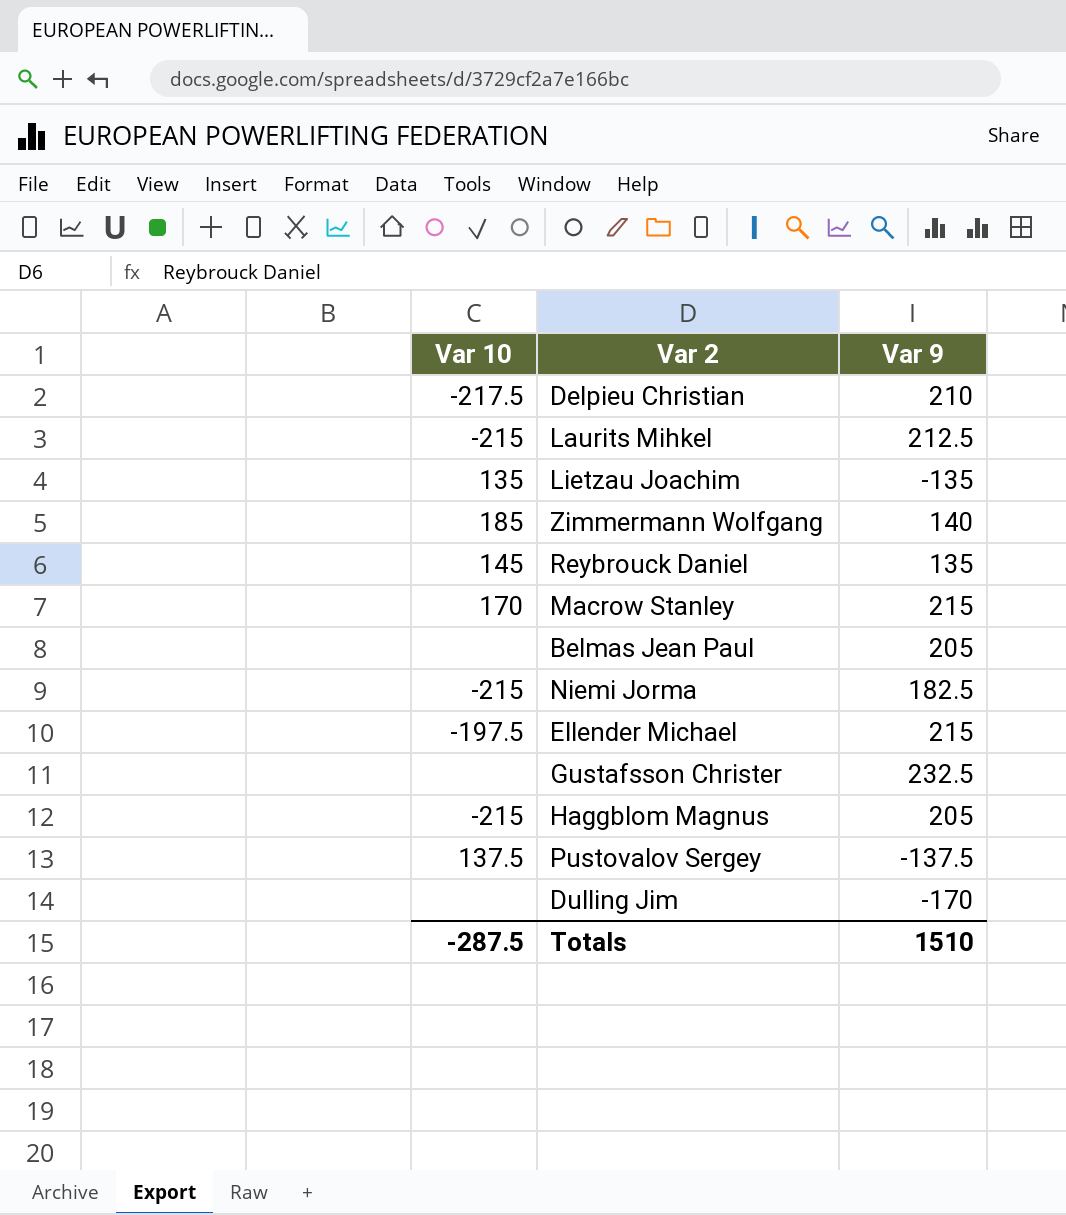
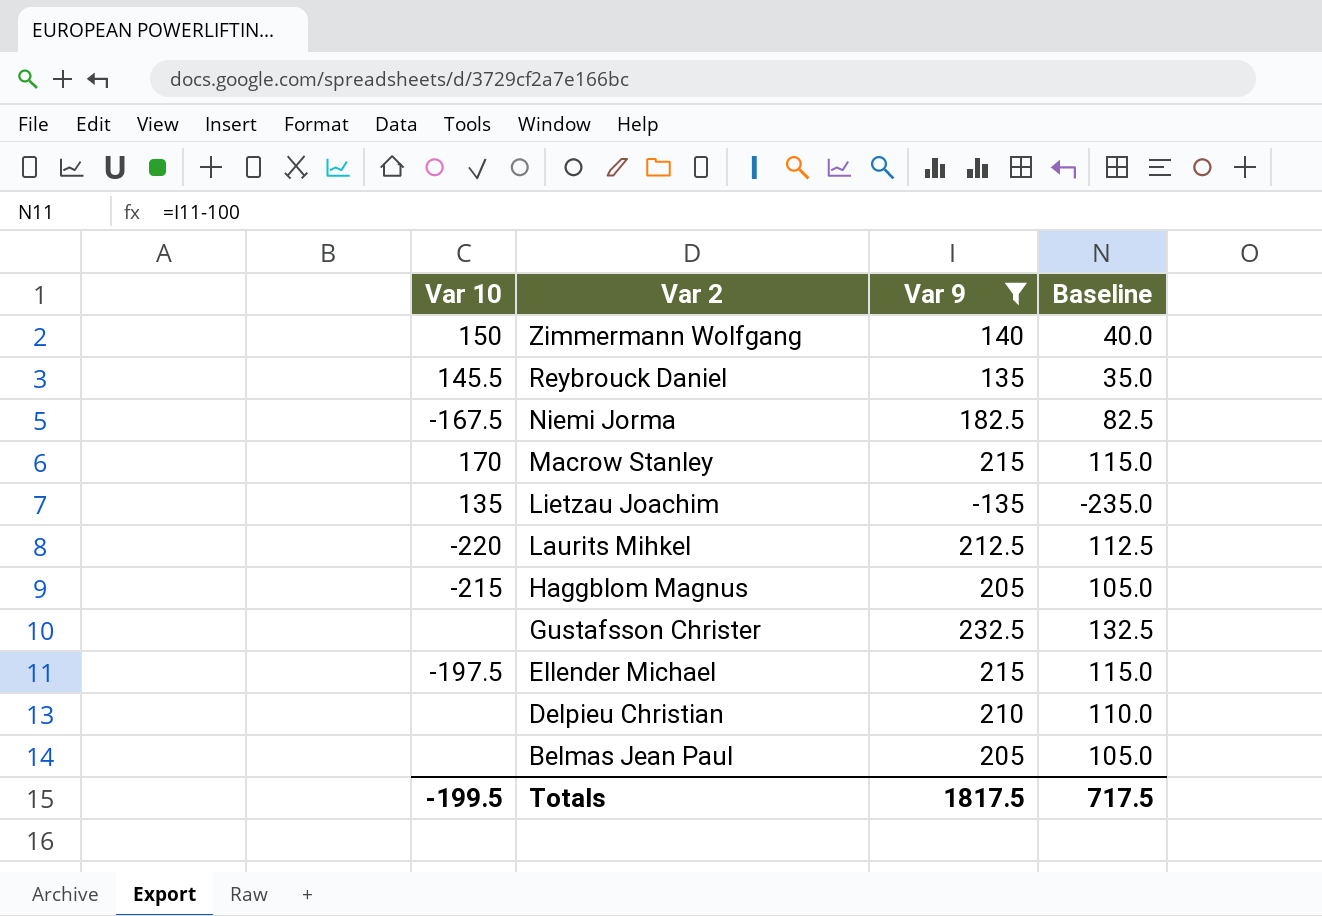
filter: none -> Var 9 >= -135
row order: none -> Var 2 descending
column Baseline | formula: none -> [Var 9] - 100
Zimmermann Wolfgang | Var 10: 185 -> 150
Reybrouck Daniel | Var 10: 145 -> 145.5
Niemi Jorma | Var 10: -215 -> -167.5
Laurits Mihkel | Var 10: -215 -> -220
Delpieu Christian | Var 10: -217.5 -> none
Totals | Var 10: -287.5 -> -199.5
Totals | Var 9: 1510 -> 1817.5

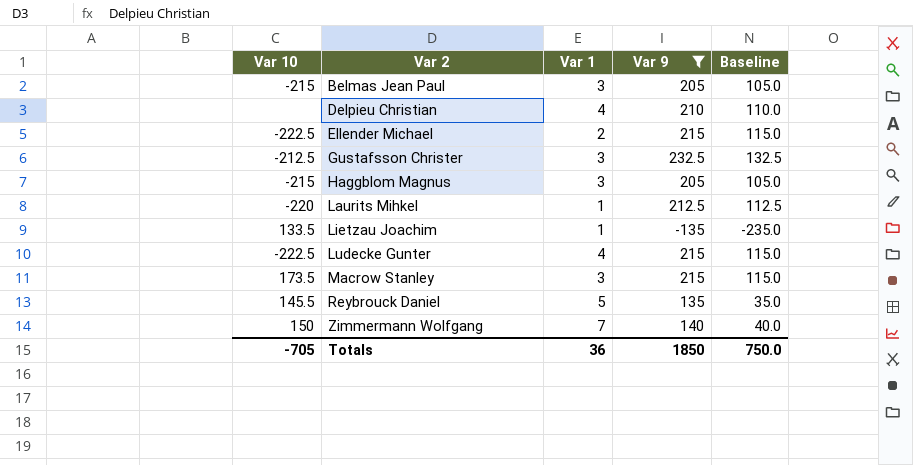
row order: Var 2 descending -> Var 2 ascending
column Var 1 | position: none -> 3
row Niemi Jorma: -167.5 | 182.5 | 82.5 -> none
Belmas Jean Paul | Var 10: none -> -215
Ellender Michael | Var 10: -197.5 -> -222.5
Gustafsson Christer | Var 10: none -> -212.5
Lietzau Joachim | Var 10: 135 -> 133.5
row Ludecke Gunter: none -> -222.5 | 4 | 215 | 115.0
Macrow Stanley | Var 10: 170 -> 173.5
Totals | Var 10: -199.5 -> -705
Totals | Var 9: 1817.5 -> 1850
Totals | Baseline: 717.5 -> 750.0

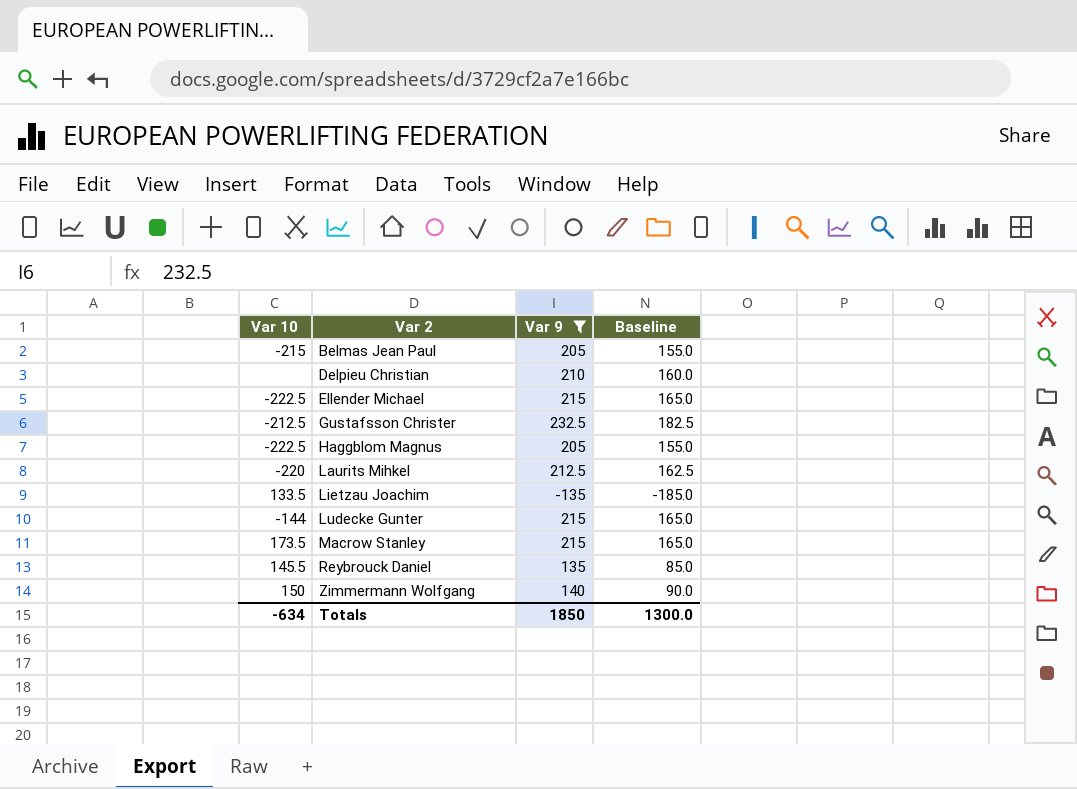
column Var 1 | position: 3 -> none
column Baseline | formula: [Var 9] - 100 -> [Var 9] - 50
Haggblom Magnus | Var 10: -215 -> -222.5
Ludecke Gunter | Var 10: -222.5 -> -144
Totals | Var 10: -705 -> -634
Totals | Baseline: 750.0 -> 1300.0

